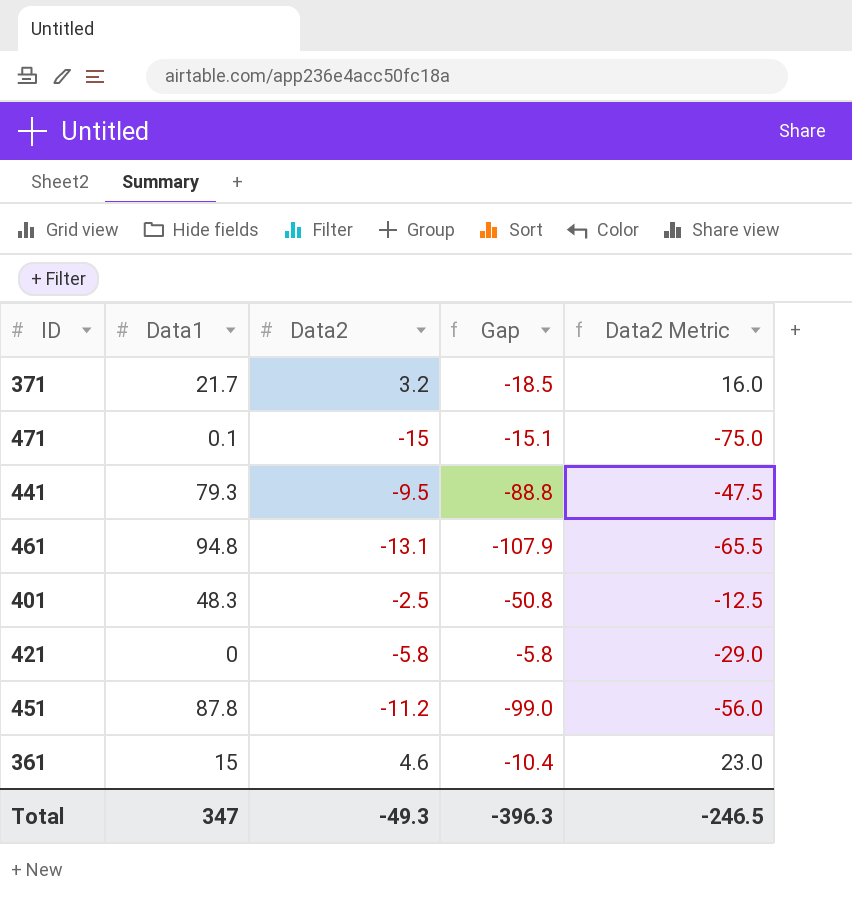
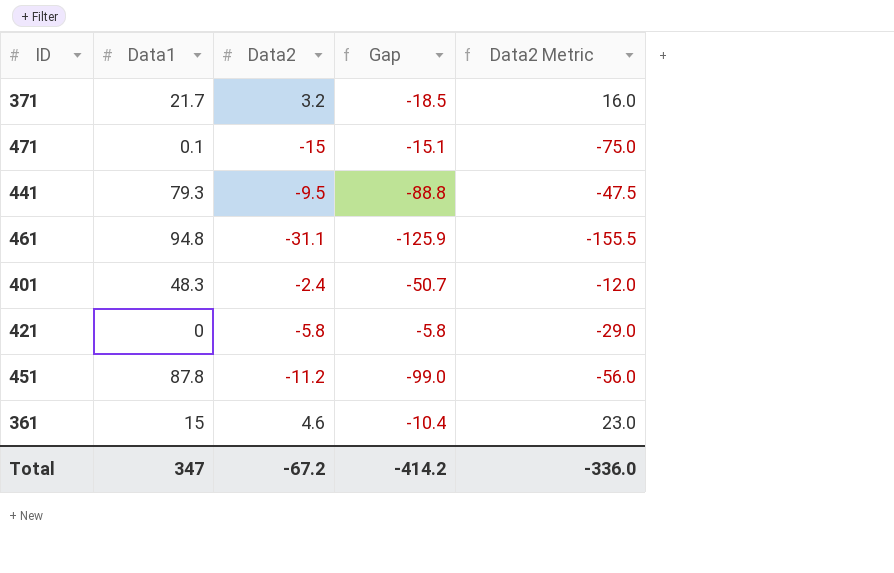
461 | Data2: -13.1 -> -31.1
461 | Gap: -107.9 -> -125.9
461 | Data2 Metric: -65.5 -> -155.5
401 | Data2: -2.5 -> -2.4
401 | Gap: -50.8 -> -50.7
401 | Data2 Metric: -12.5 -> -12.0
Total | Data2: -49.3 -> -67.2
Total | Gap: -396.3 -> -414.2
Total | Data2 Metric: -246.5 -> -336.0

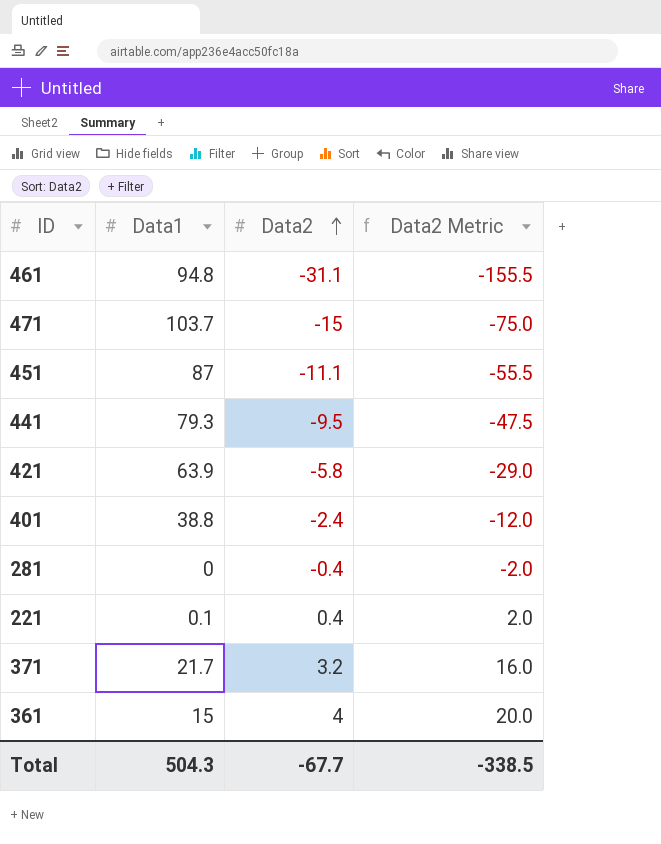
row order: none -> Data2 ascending
column Gap | formula: [Data2] - [Data1] -> none
471 | Data1: 0.1 -> 103.7
451 | Data1: 87.8 -> 87
451 | Data2: -11.2 -> -11.1
451 | Data2 Metric: -56.0 -> -55.5
421 | Data1: 0 -> 63.9
401 | Data1: 48.3 -> 38.8
row 281: none -> 0 | -0.4 | -2.0
row 221: none -> 0.1 | 0.4 | 2.0
361 | Data2: 4.6 -> 4
361 | Data2 Metric: 23.0 -> 20.0
Total | Data1: 347 -> 504.3
Total | Data2: -67.2 -> -67.7
Total | Data2 Metric: -336.0 -> -338.5

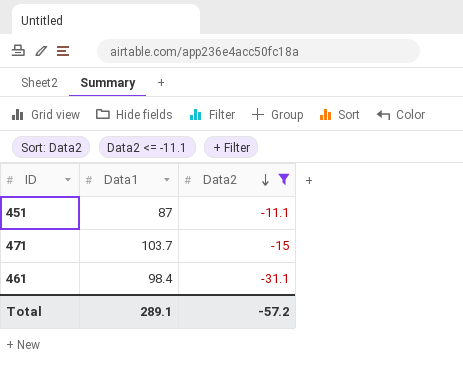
filter: none -> Data2 <= -11.1
row order: Data2 ascending -> Data2 descending
column Data2 Metric | formula: [Data2] * 5 -> none
461 | Data1: 94.8 -> 98.4
Total | Data1: 504.3 -> 289.1
Total | Data2: -67.7 -> -57.2

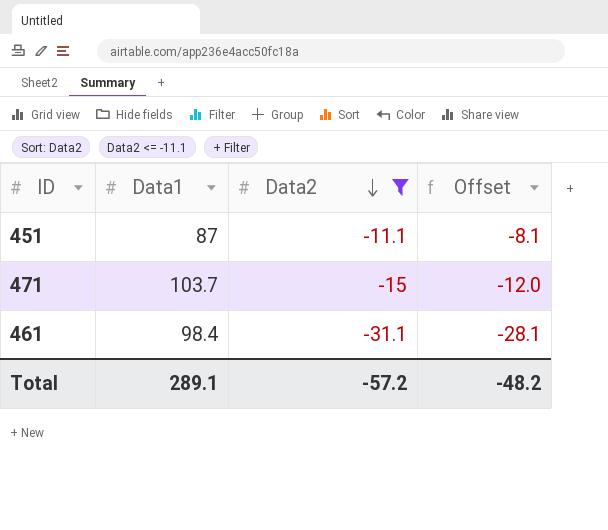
column Offset | formula: none -> [Data2] + 3

